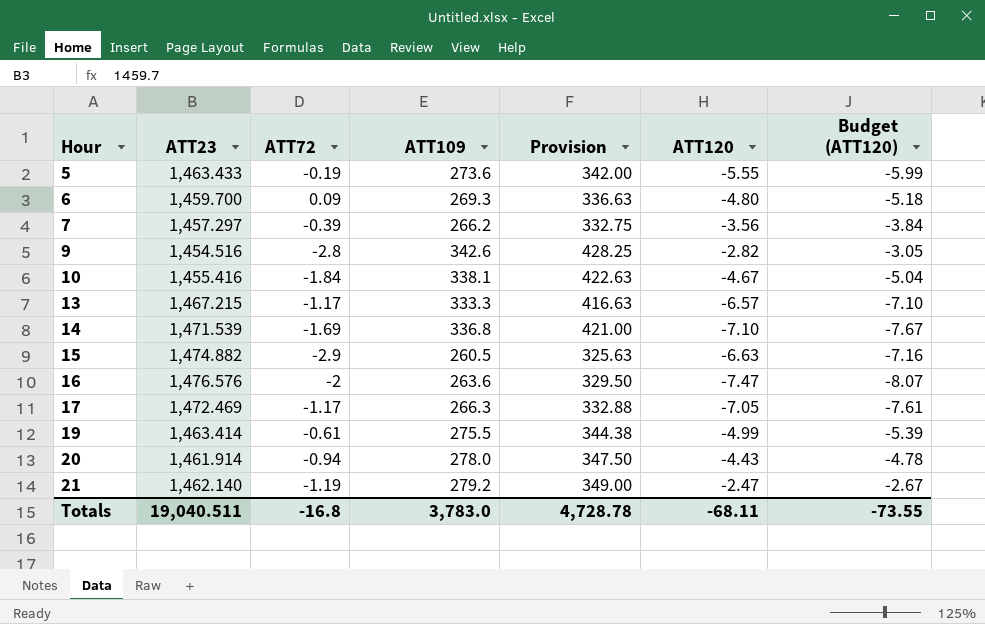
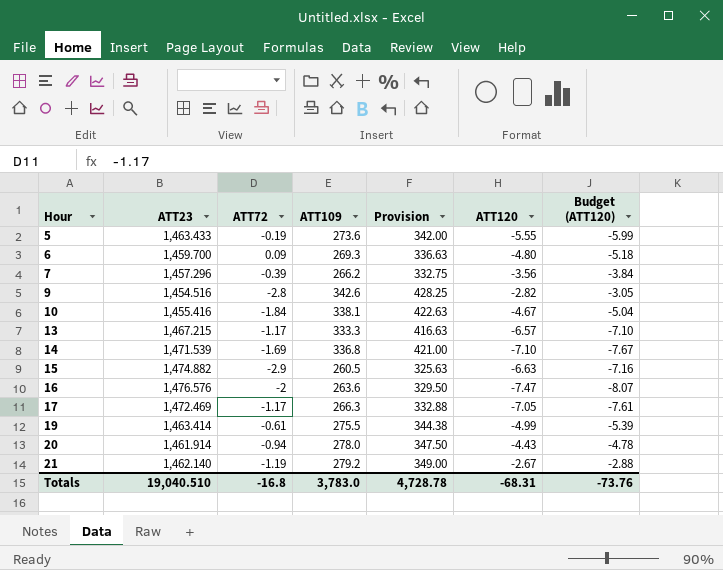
7 | ATT23: 1,457.297 -> 1,457.296
21 | ATT120: -2.47 -> -2.67
21 | Budget (ATT120): -2.67 -> -2.88
Totals | ATT23: 19,040.511 -> 19,040.510
Totals | ATT120: -68.11 -> -68.31
Totals | Budget (ATT120): -73.55 -> -73.76

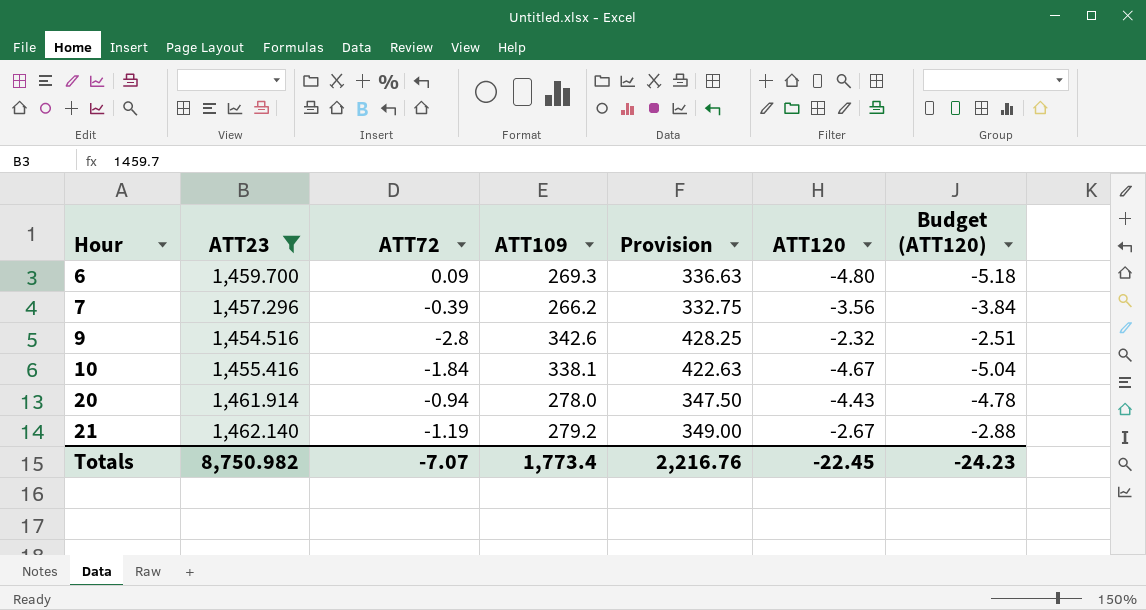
filter: none -> ATT23 <= 1,462.140
9 | ATT120: -2.82 -> -2.32
9 | Budget (ATT120): -3.05 -> -2.51
Totals | ATT23: 19,040.510 -> 8,750.982
Totals | ATT72: -16.8 -> -7.07
Totals | ATT109: 3,783.0 -> 1,773.4
Totals | Provision: 4,728.78 -> 2,216.76
Totals | ATT120: -68.31 -> -22.45
Totals | Budget (ATT120): -73.76 -> -24.23

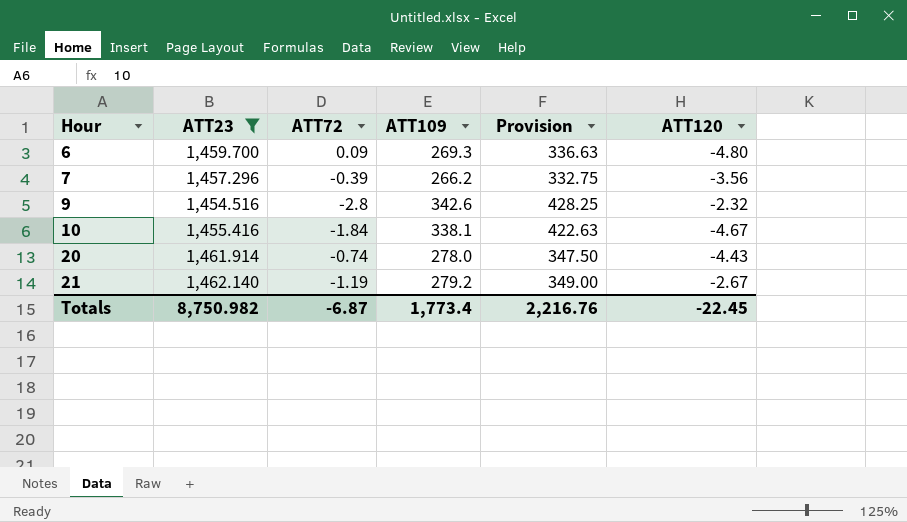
column Budget (ATT120) | formula: [ATT120] * 1.08 -> none
20 | ATT72: -0.94 -> -0.74
Totals | ATT72: -7.07 -> -6.87

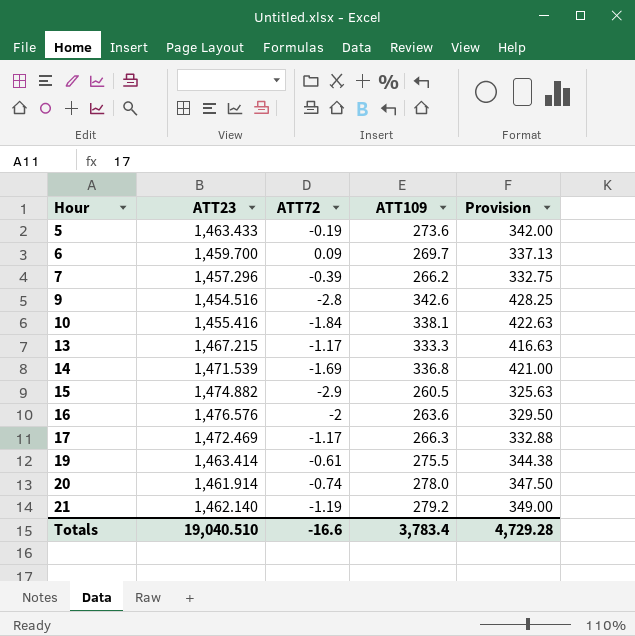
filter: ATT23 <= 1,462.140 -> none
column ATT120 | position: 6 -> none
6 | ATT109: 269.3 -> 269.7
6 | Provision: 336.63 -> 337.13
Totals | ATT23: 8,750.982 -> 19,040.510
Totals | ATT72: -6.87 -> -16.6
Totals | ATT109: 1,773.4 -> 3,783.4
Totals | Provision: 2,216.76 -> 4,729.28

